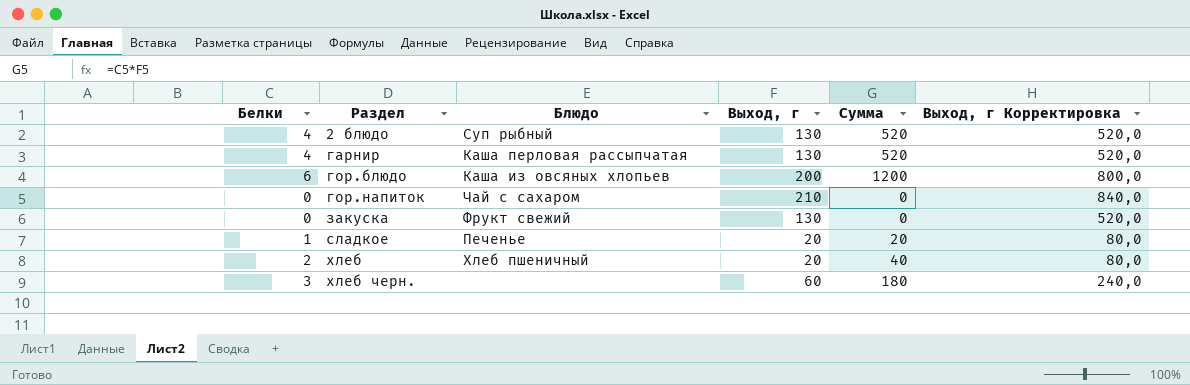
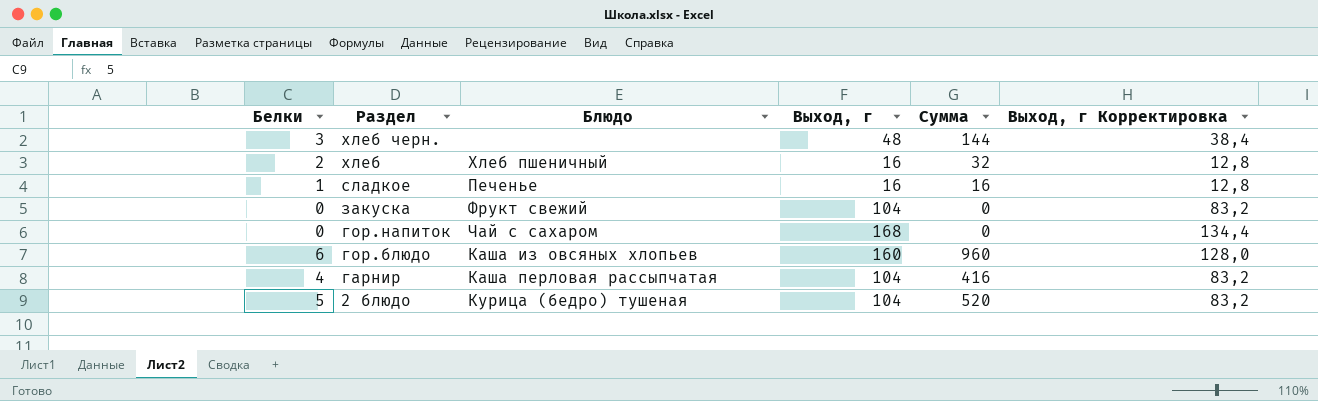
row order: Раздел ascending -> Раздел descending
column Выход, г Корректировка | formula: [Выход, г] * 4 -> [Выход, г] * 0,8
хлеб черн. | Выход, г: 60 -> 48
хлеб черн. | Сумма: 180 -> 144
хлеб | Выход, г: 20 -> 16
хлеб | Сумма: 40 -> 32
сладкое | Выход, г: 20 -> 16
сладкое | Сумма: 20 -> 16
закуска | Выход, г: 130 -> 104
гор.напиток | Выход, г: 210 -> 168
гор.блюдо | Выход, г: 200 -> 160
гор.блюдо | Сумма: 1200 -> 960
гарнир | Выход, г: 130 -> 104
гарнир | Сумма: 520 -> 416
2 блюдо | Белки: 4 -> 5
2 блюдо | Блюдо: Суп рыбный -> Курица (бедро) тушеная
2 блюдо | Выход, г: 130 -> 104

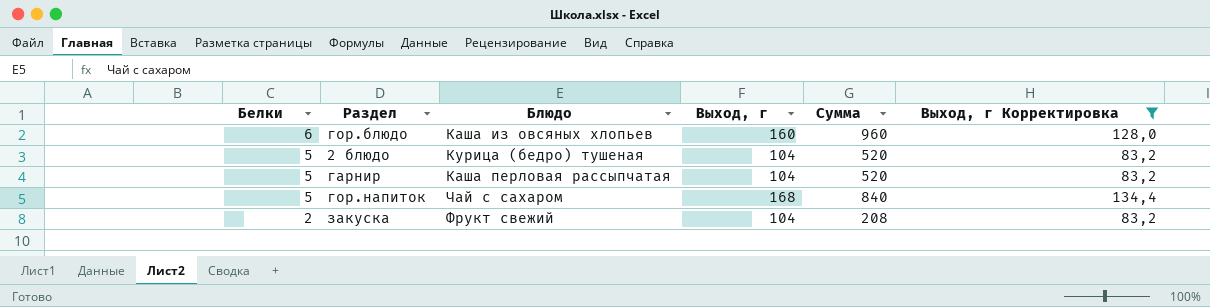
filter: none -> Выход, г Корректировка >= 83,2
row order: Раздел descending -> Белки descending
гарнир | Белки: 4 -> 5
гарнир | Сумма: 416 -> 520
гор.напиток | Белки: 0 -> 5
гор.напиток | Сумма: 0 -> 840
закуска | Белки: 0 -> 2
закуска | Сумма: 0 -> 208

